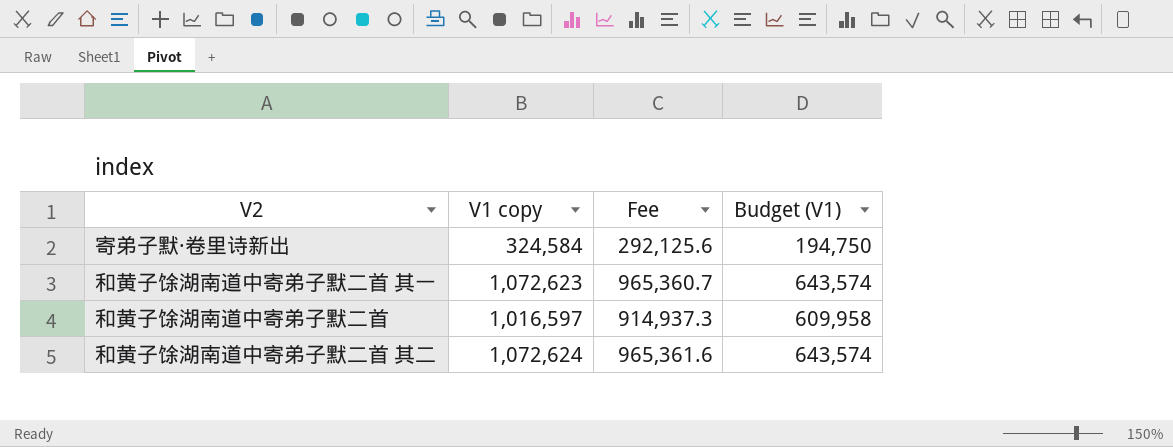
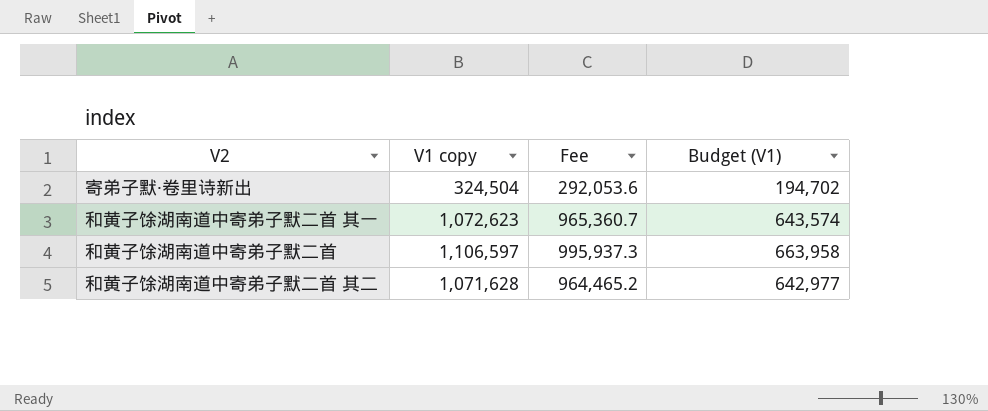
寄弟子默·卷里诗新出 | V1 copy: 324,584 -> 324,504
寄弟子默·卷里诗新出 | Fee: 292,125.6 -> 292,053.6
寄弟子默·卷里诗新出 | Budget (V1): 194,750 -> 194,702
和黄子馀湖南道中寄弟子默二首 | V1 copy: 1,016,597 -> 1,106,597
和黄子馀湖南道中寄弟子默二首 | Fee: 914,937.3 -> 995,937.3
和黄子馀湖南道中寄弟子默二首 | Budget (V1): 609,958 -> 663,958
和黄子馀湖南道中寄弟子默二首 其二 | V1 copy: 1,072,624 -> 1,071,628
和黄子馀湖南道中寄弟子默二首 其二 | Fee: 965,361.6 -> 964,465.2
和黄子馀湖南道中寄弟子默二首 其二 | Budget (V1): 643,574 -> 642,977

